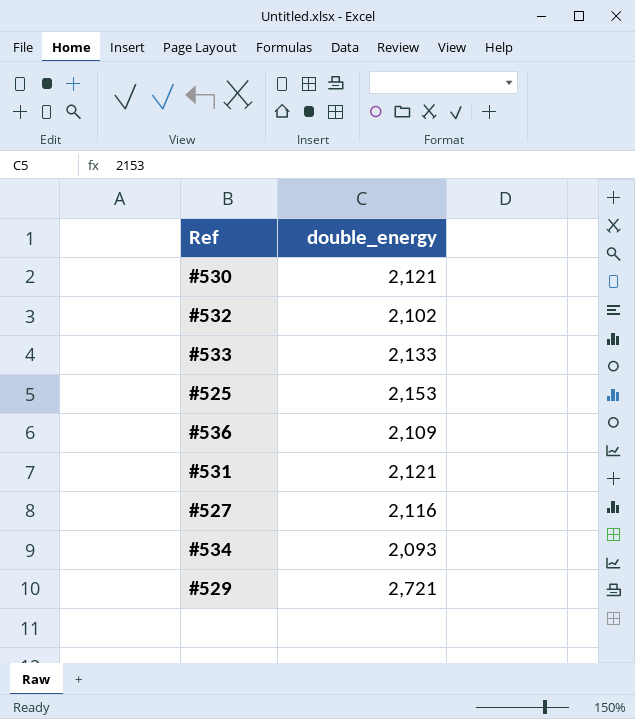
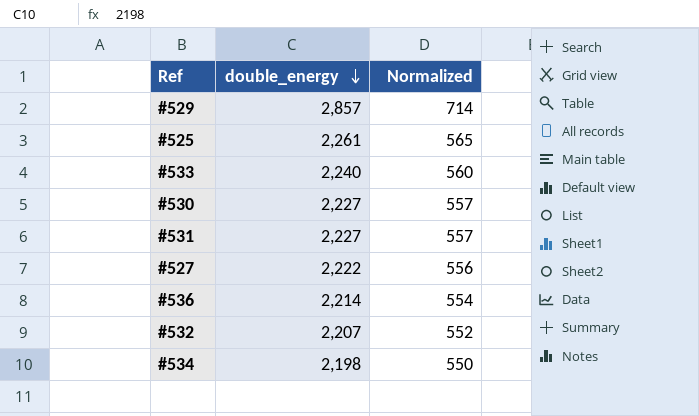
row order: none -> double_energy descending
column Normalized | formula: none -> [double_energy] * 0.25
#529 | double_energy: 2,721 -> 2,857
#525 | double_energy: 2,153 -> 2,261
#533 | double_energy: 2,133 -> 2,240
#530 | double_energy: 2,121 -> 2,227
#531 | double_energy: 2,121 -> 2,227
#527 | double_energy: 2,116 -> 2,222
#536 | double_energy: 2,109 -> 2,214
#532 | double_energy: 2,102 -> 2,207
#534 | double_energy: 2,093 -> 2,198

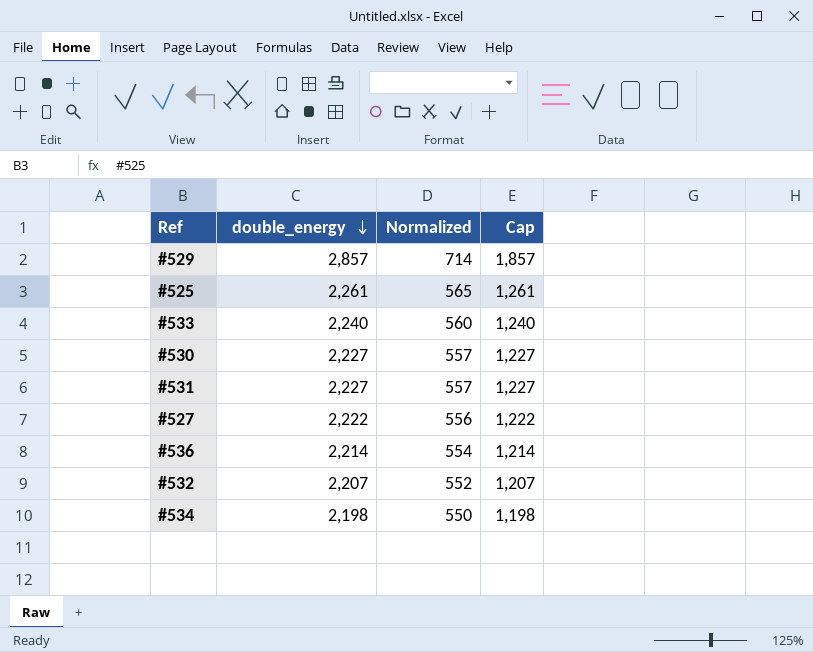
column Cap | formula: none -> [double_energy] - 1000

